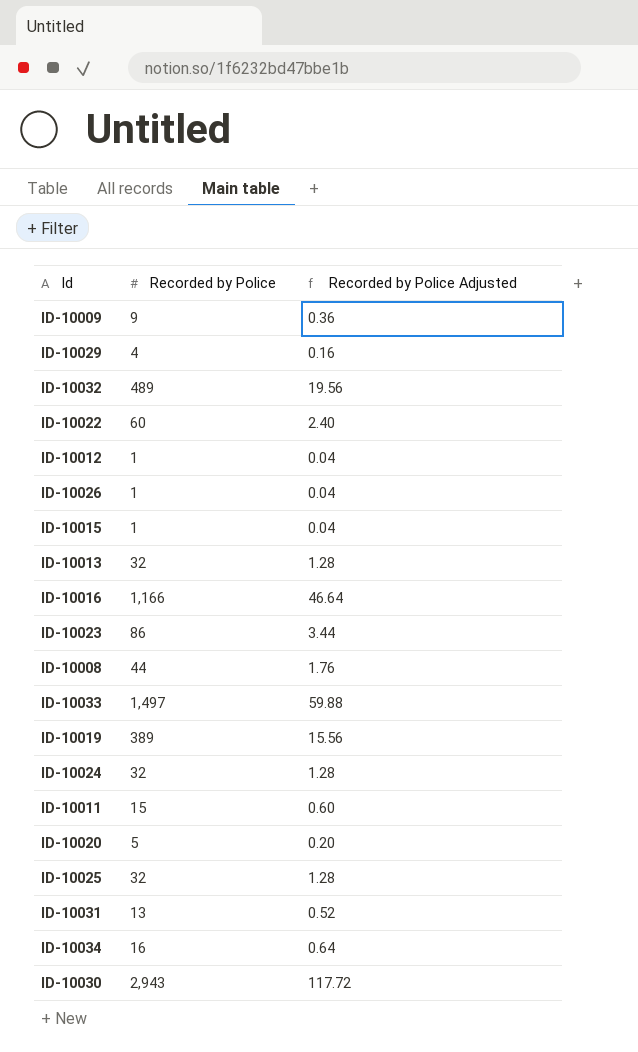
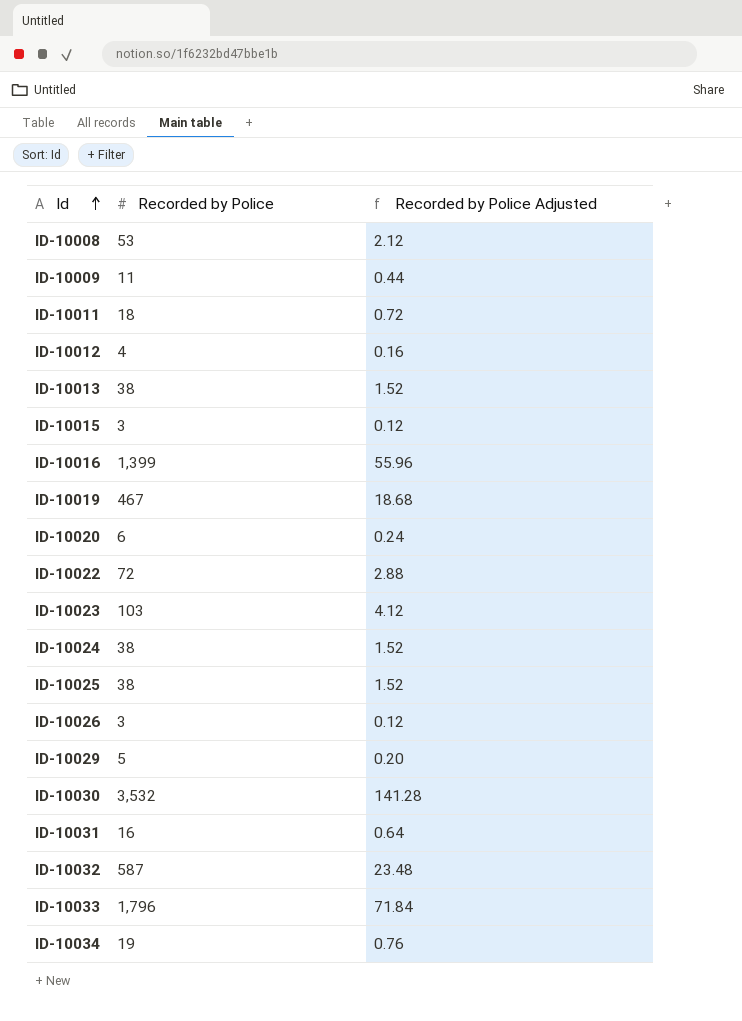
row order: none -> Id ascending
ID-10008 | Recorded by Police: 44 -> 53
ID-10008 | Recorded by Police Adjusted: 1.76 -> 2.12
ID-10009 | Recorded by Police: 9 -> 11
ID-10009 | Recorded by Police Adjusted: 0.36 -> 0.44
ID-10011 | Recorded by Police: 15 -> 18
ID-10011 | Recorded by Police Adjusted: 0.60 -> 0.72
ID-10012 | Recorded by Police: 1 -> 4
ID-10012 | Recorded by Police Adjusted: 0.04 -> 0.16
ID-10013 | Recorded by Police: 32 -> 38
ID-10013 | Recorded by Police Adjusted: 1.28 -> 1.52
ID-10015 | Recorded by Police: 1 -> 3
ID-10015 | Recorded by Police Adjusted: 0.04 -> 0.12
ID-10016 | Recorded by Police: 1,166 -> 1,399
ID-10016 | Recorded by Police Adjusted: 46.64 -> 55.96
ID-10019 | Recorded by Police: 389 -> 467
ID-10019 | Recorded by Police Adjusted: 15.56 -> 18.68
ID-10020 | Recorded by Police: 5 -> 6
ID-10020 | Recorded by Police Adjusted: 0.20 -> 0.24
ID-10022 | Recorded by Police: 60 -> 72
ID-10022 | Recorded by Police Adjusted: 2.40 -> 2.88
ID-10023 | Recorded by Police: 86 -> 103
ID-10023 | Recorded by Police Adjusted: 3.44 -> 4.12
ID-10024 | Recorded by Police: 32 -> 38
ID-10024 | Recorded by Police Adjusted: 1.28 -> 1.52
ID-10025 | Recorded by Police: 32 -> 38
ID-10025 | Recorded by Police Adjusted: 1.28 -> 1.52
ID-10026 | Recorded by Police: 1 -> 3
ID-10026 | Recorded by Police Adjusted: 0.04 -> 0.12
ID-10029 | Recorded by Police: 4 -> 5
ID-10029 | Recorded by Police Adjusted: 0.16 -> 0.20
ID-10030 | Recorded by Police: 2,943 -> 3,532
ID-10030 | Recorded by Police Adjusted: 117.72 -> 141.28
ID-10031 | Recorded by Police: 13 -> 16
ID-10031 | Recorded by Police Adjusted: 0.52 -> 0.64
ID-10032 | Recorded by Police: 489 -> 587
ID-10032 | Recorded by Police Adjusted: 19.56 -> 23.48
ID-10033 | Recorded by Police: 1,497 -> 1,796
ID-10033 | Recorded by Police Adjusted: 59.88 -> 71.84
ID-10034 | Recorded by Police: 16 -> 19
ID-10034 | Recorded by Police Adjusted: 0.64 -> 0.76

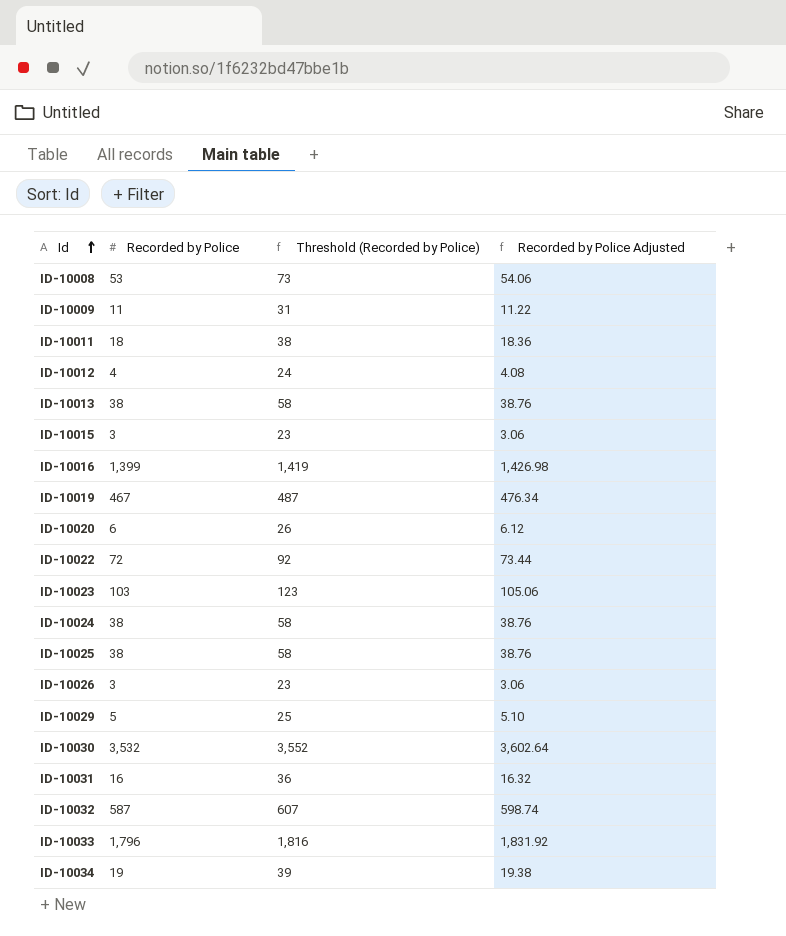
column Threshold (Recorded by Police) | formula: none -> [Recorded by Police] + 20
column Recorded by Police Adjusted | formula: [Recorded by Police] * 0.04 -> [Recorded by Police] * 1.02

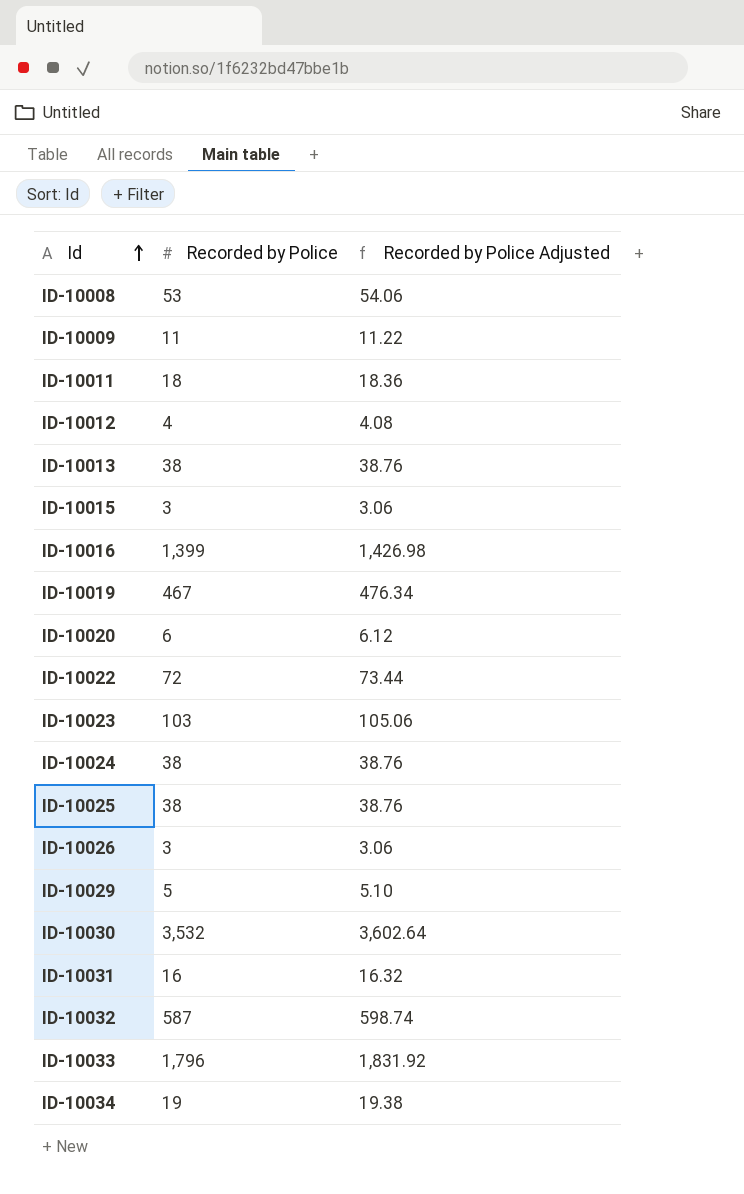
column Threshold (Recorded by Police) | formula: [Recorded by Police] + 20 -> none

